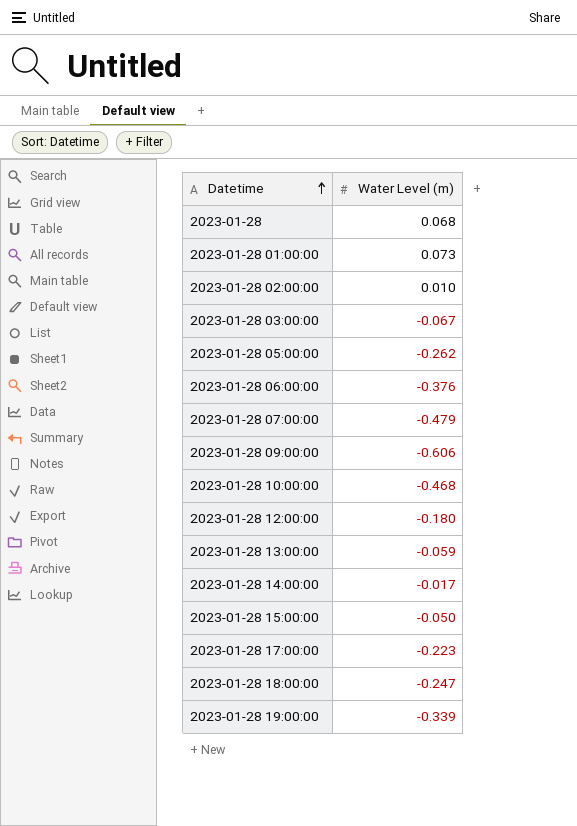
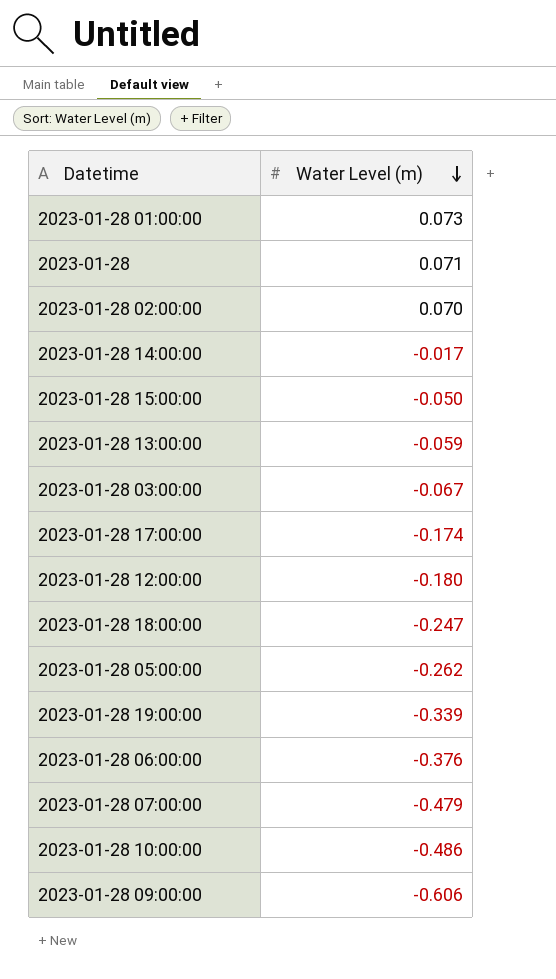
row order: Datetime ascending -> Water Level (m) descending
2023-01-28 | Water Level (m): 0.068 -> 0.071
2023-01-28 02:00:00 | Water Level (m): 0.010 -> 0.070
2023-01-28 17:00:00 | Water Level (m): -0.223 -> -0.174
2023-01-28 10:00:00 | Water Level (m): -0.468 -> -0.486

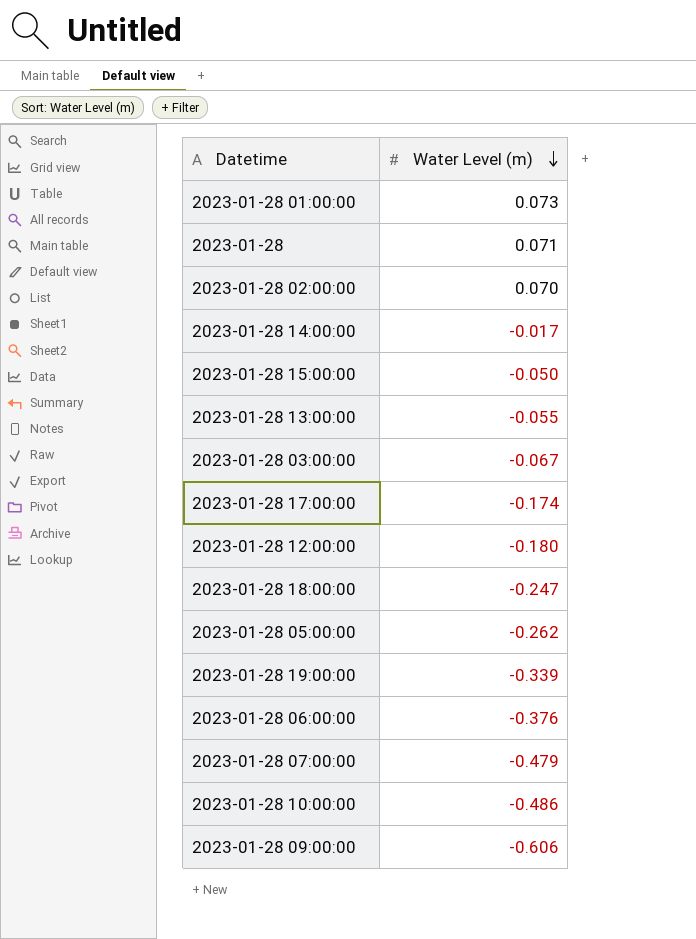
2023-01-28 13:00:00 | Water Level (m): -0.059 -> -0.055

